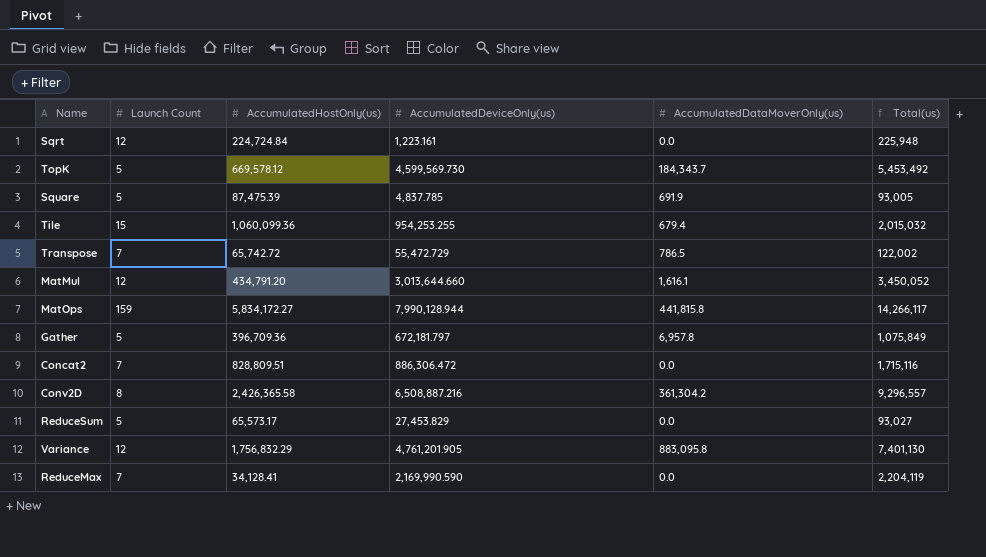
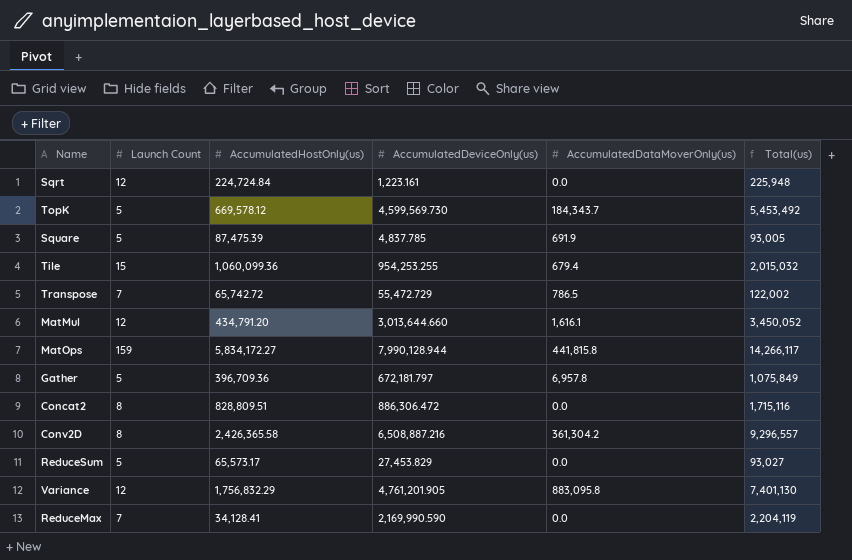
Concat2 | Launch Count: 7 -> 8

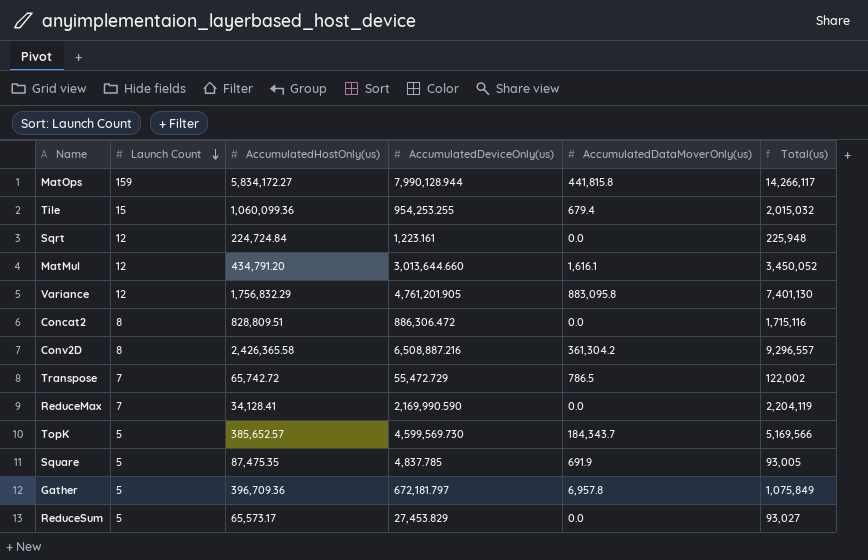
row order: none -> Launch Count descending
TopK | AccumulatedHostOnly(us): 669,578.12 -> 385,652.57
TopK | Total(us): 5,453,492 -> 5,169,566
Square | AccumulatedHostOnly(us): 87,475.39 -> 87,475.35

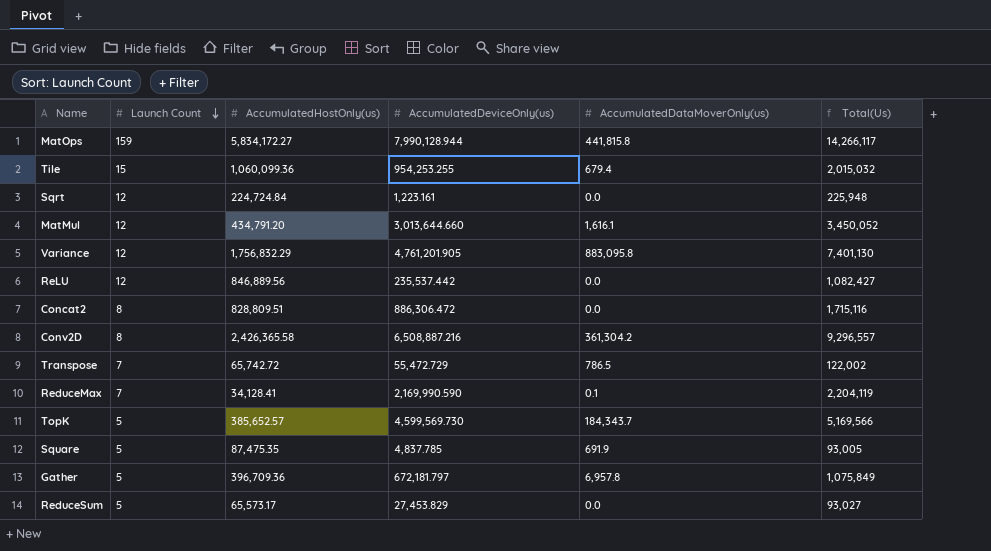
column name: Total(us) -> Total(Us)
row ReLU: none -> 12 | 846,889.56 | 235,537.442 | 0.0 | 1,082,427
ReduceMax | AccumulatedDataMoverOnly(us): 0.0 -> 0.1

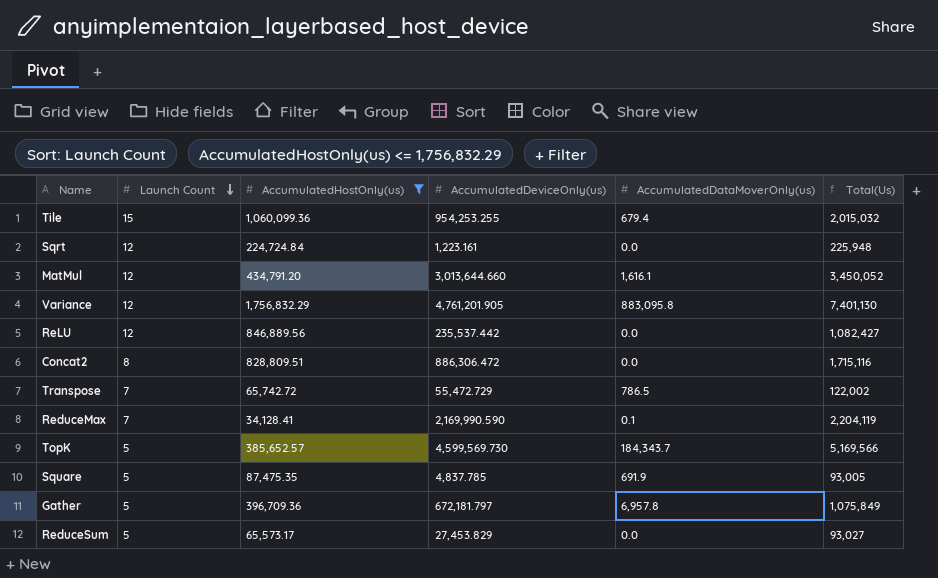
filter: none -> AccumulatedHostOnly(us) <= 1,756,832.29

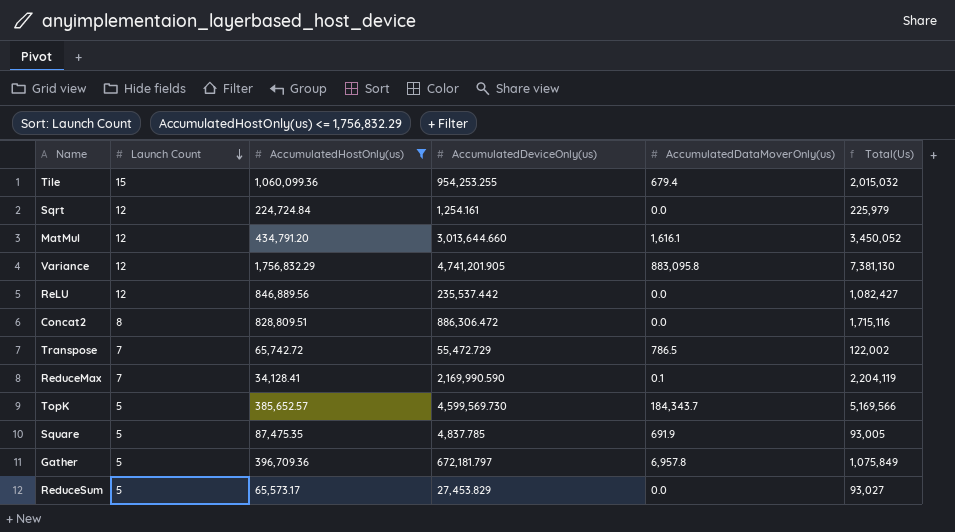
Sqrt | AccumulatedDeviceOnly(us): 1,223.161 -> 1,254.161
Sqrt | Total(Us): 225,948 -> 225,979
Variance | AccumulatedDeviceOnly(us): 4,761,201.905 -> 4,741,201.905
Variance | Total(Us): 7,401,130 -> 7,381,130

